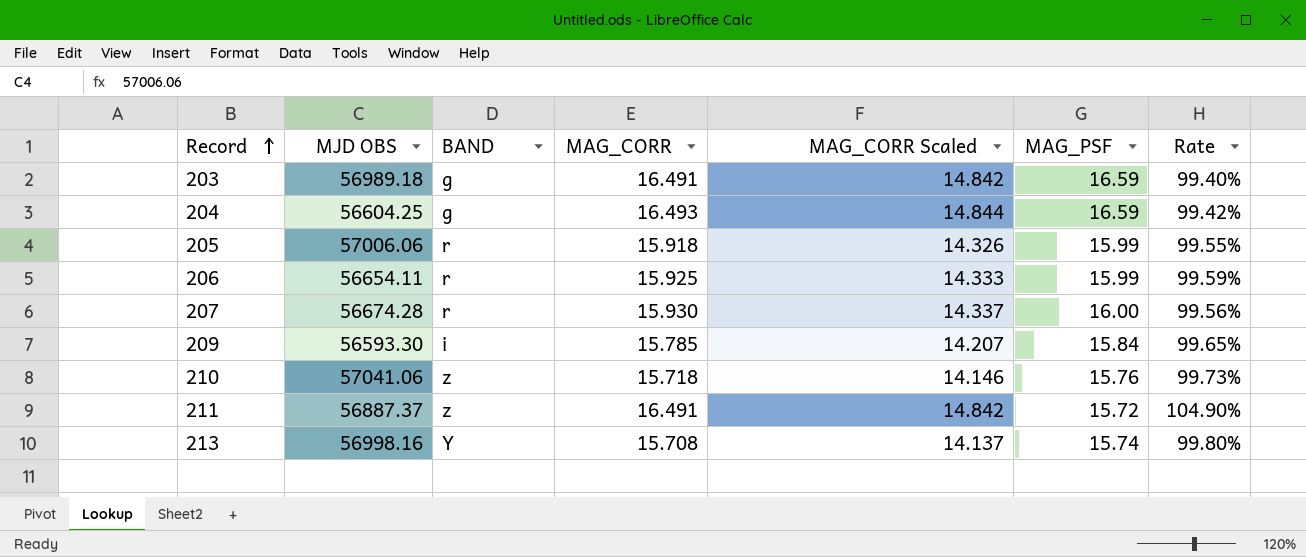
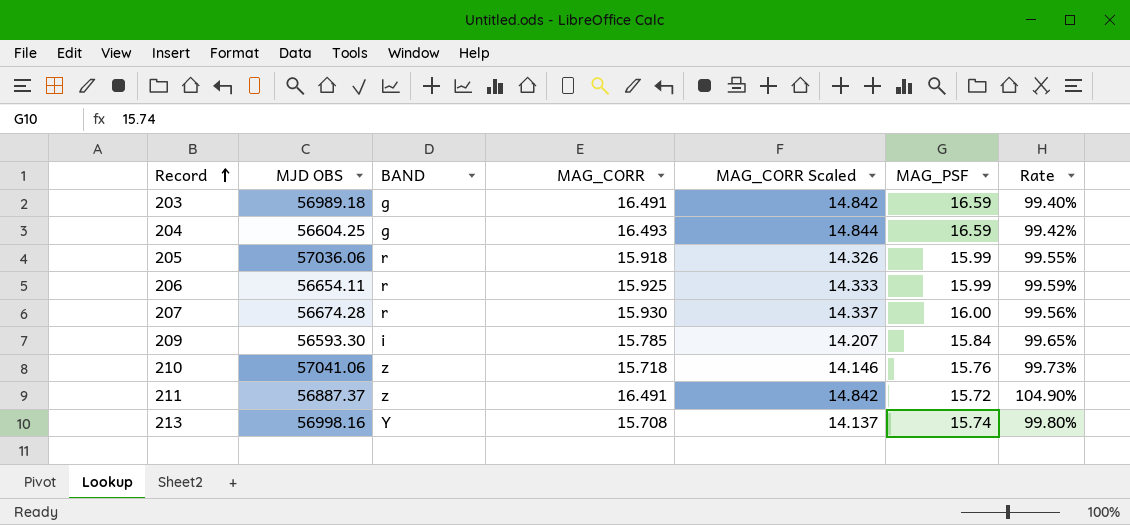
205 | MJD OBS: 57006.06 -> 57036.06

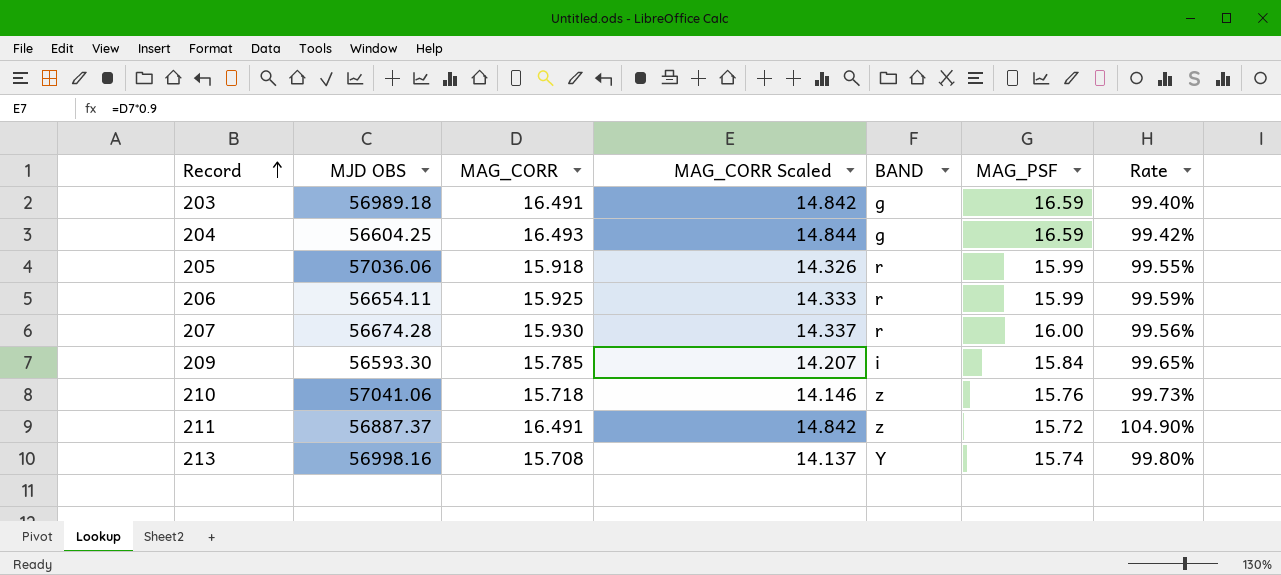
column BAND | position: 3 -> 5

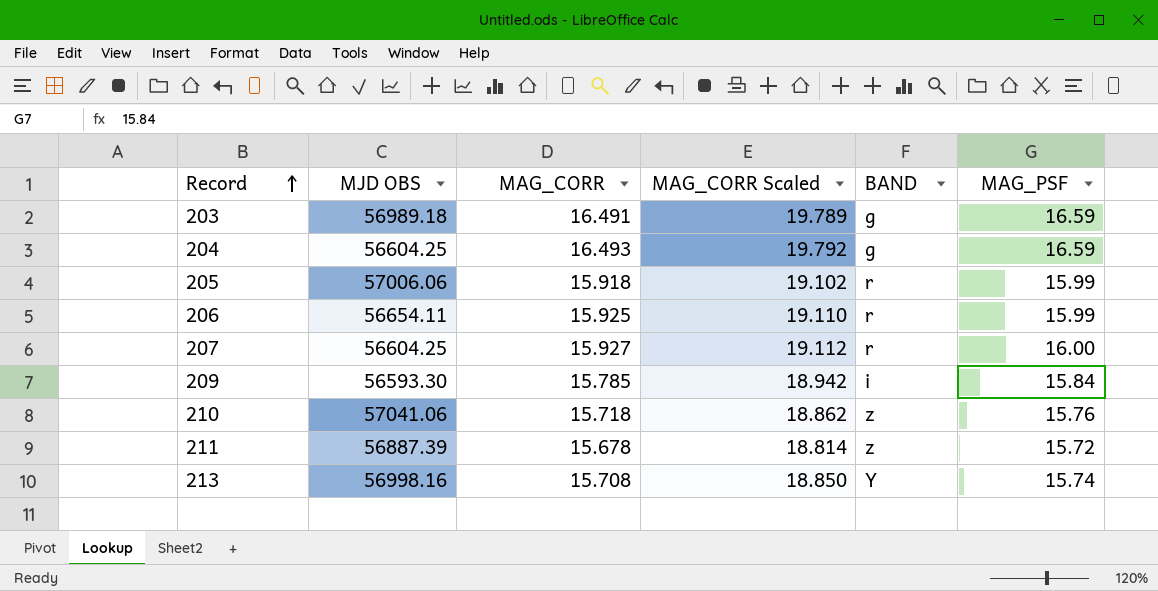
column Rate | formula: [MAG_CORR] / [MAG_PSF] -> none
column MAG_CORR Scaled | formula: [MAG_CORR] * 0.9 -> [MAG_CORR] * 1.2
205 | MJD OBS: 57036.06 -> 57006.06
207 | MJD OBS: 56674.28 -> 56604.25
207 | MAG_CORR: 15.930 -> 15.927
211 | MJD OBS: 56887.37 -> 56887.39
211 | MAG_CORR: 16.491 -> 15.678

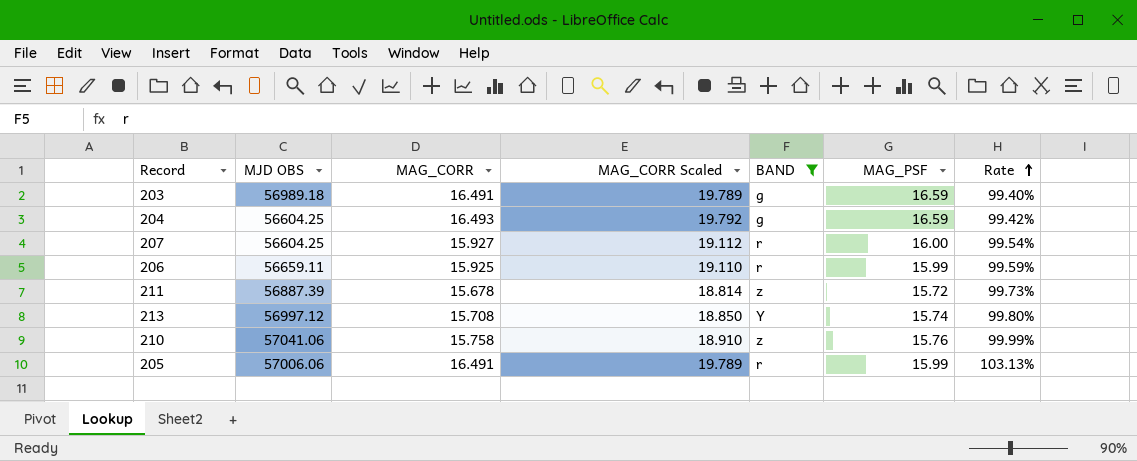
filter: none -> BAND != i
row order: Record ascending -> Rate ascending
column Rate | formula: none -> [MAG_CORR] / [MAG_PSF]
206 | MJD OBS: 56654.11 -> 56659.11
213 | MJD OBS: 56998.16 -> 56997.12
210 | MAG_CORR: 15.718 -> 15.758
210 | MAG_CORR Scaled: 18.862 -> 18.910
205 | MAG_CORR: 15.918 -> 16.491
205 | MAG_CORR Scaled: 19.102 -> 19.789

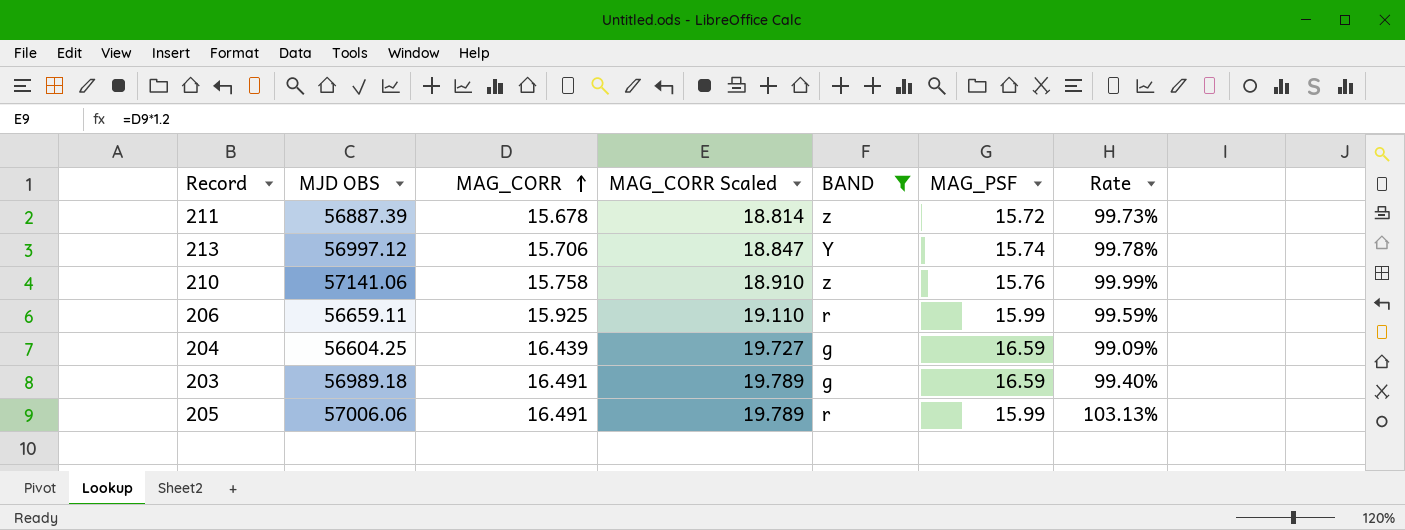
row order: Rate ascending -> MAG_CORR ascending
row 207: 56604.25 | 15.927 | 19.112 | r | 16.00 | 99.54% -> none
213 | MAG_CORR: 15.708 -> 15.706
213 | MAG_CORR Scaled: 18.850 -> 18.847
213 | Rate: 99.80% -> 99.78%
210 | MJD OBS: 57041.06 -> 57141.06
204 | MAG_CORR: 16.493 -> 16.439
204 | MAG_CORR Scaled: 19.792 -> 19.727
204 | Rate: 99.42% -> 99.09%

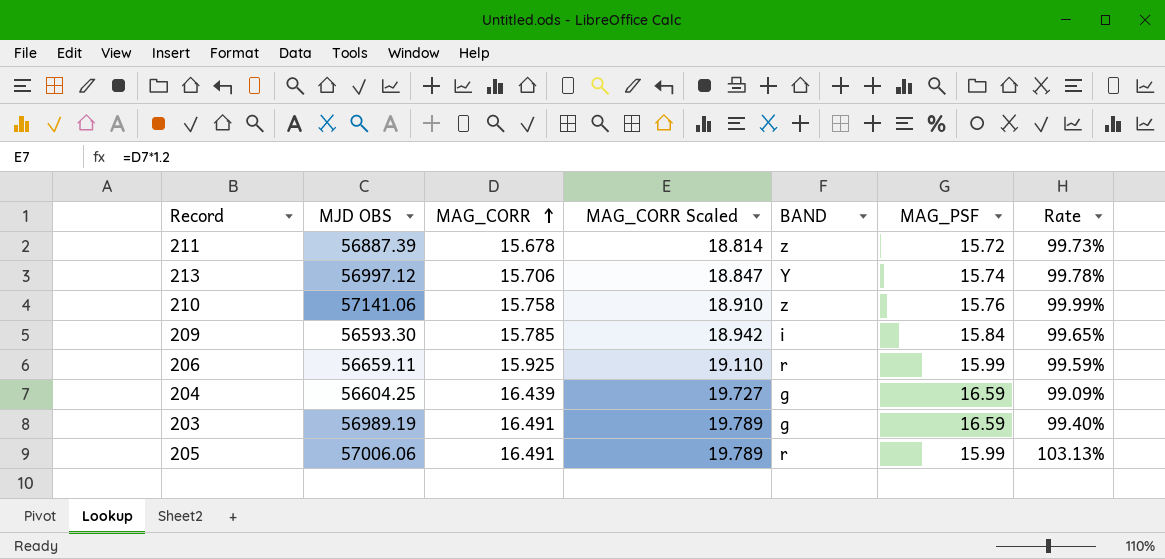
filter: BAND != i -> none
203 | MJD OBS: 56989.18 -> 56989.19

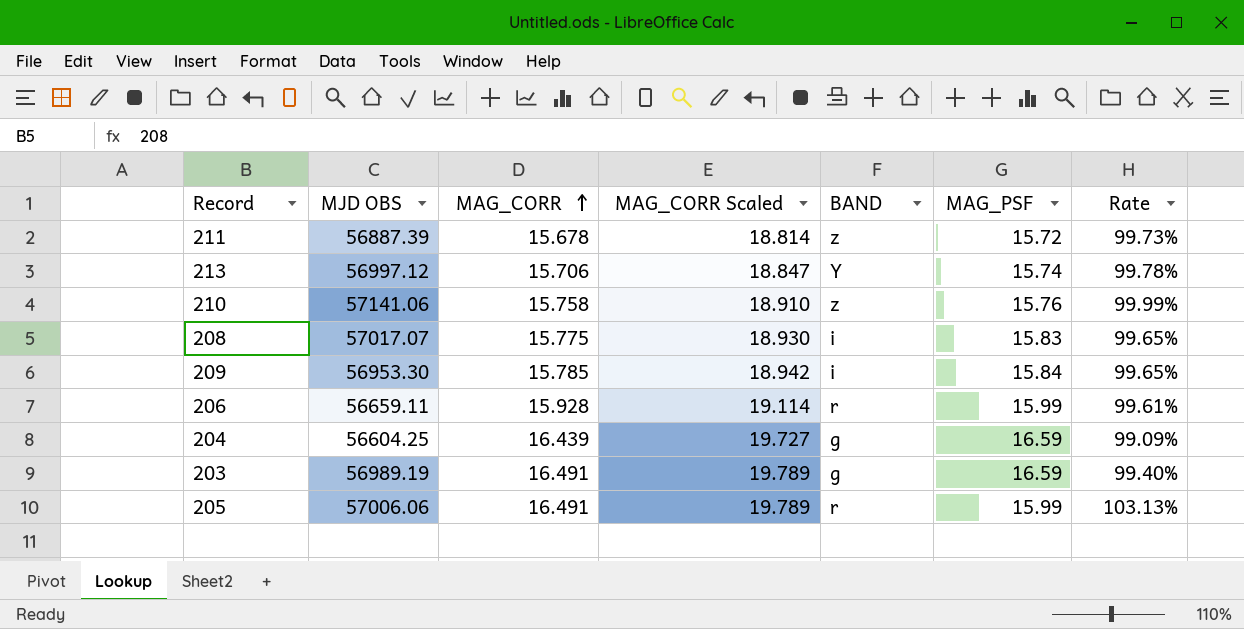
row 208: none -> 57017.07 | 15.775 | 18.930 | i | 15.83 | 99.65%
209 | MJD OBS: 56593.30 -> 56953.30
206 | MAG_CORR: 15.925 -> 15.928
206 | MAG_CORR Scaled: 19.110 -> 19.114
206 | Rate: 99.59% -> 99.61%

